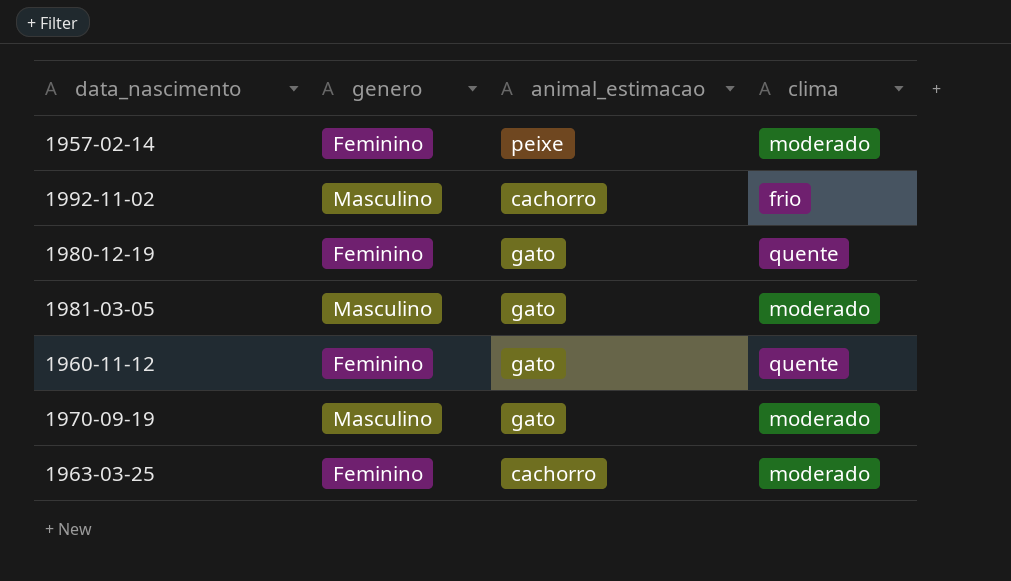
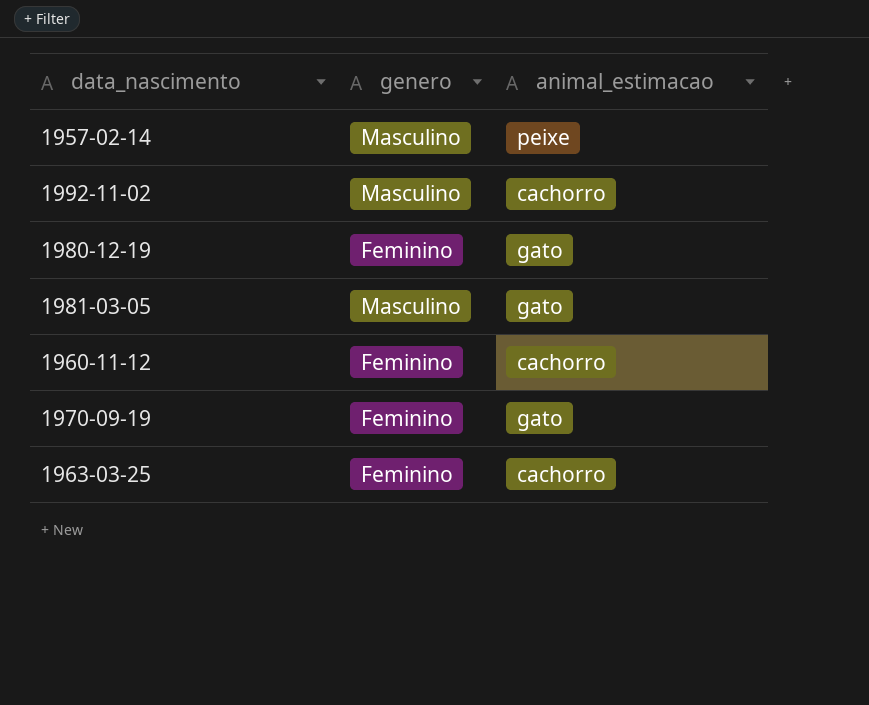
column clima | position: 4 -> none
1957-02-14 | genero: Feminino -> Masculino
1960-11-12 | animal_estimacao: gato -> cachorro
1970-09-19 | genero: Masculino -> Feminino

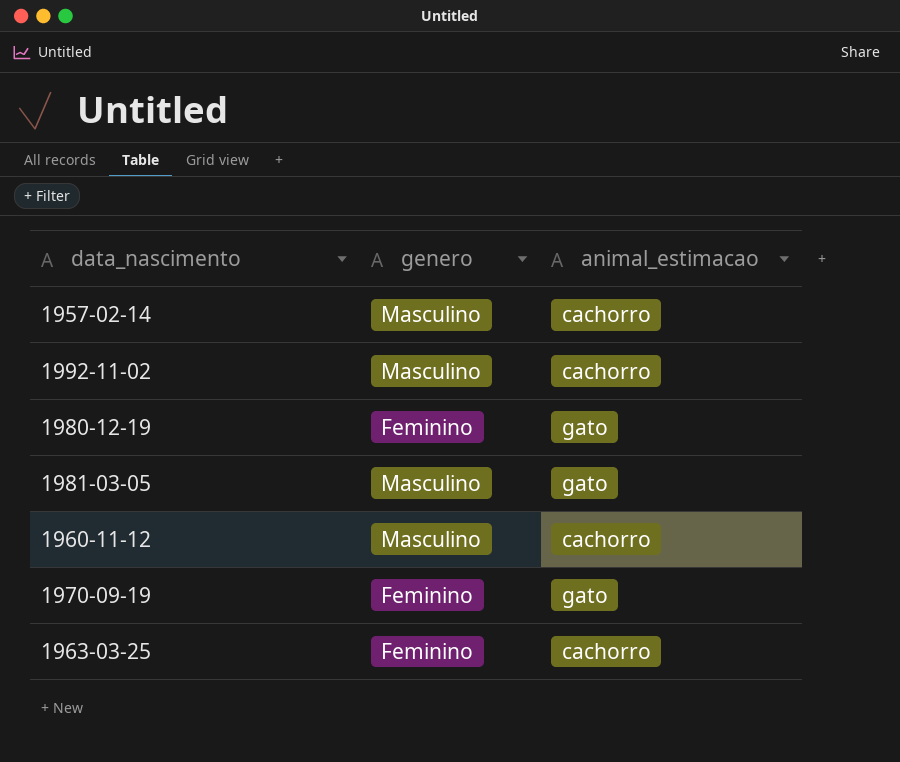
1957-02-14 | animal_estimacao: peixe -> cachorro
1960-11-12 | genero: Feminino -> Masculino

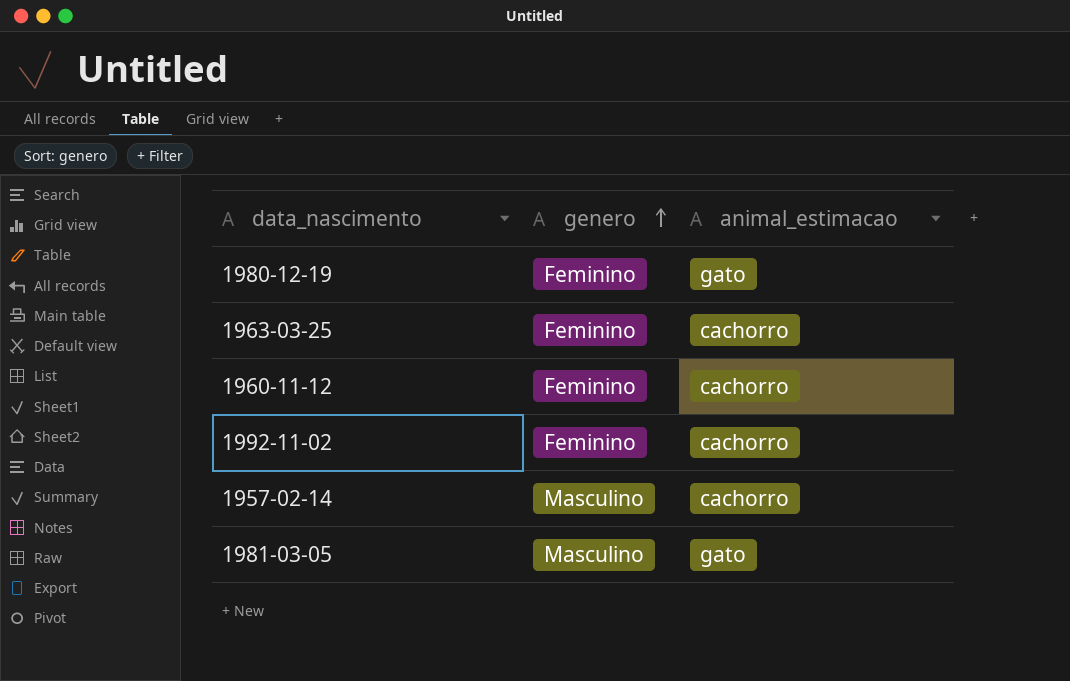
row order: none -> genero ascending
row 1970-09-19: Feminino | gato -> none
1960-11-12 | genero: Masculino -> Feminino
1992-11-02 | genero: Masculino -> Feminino

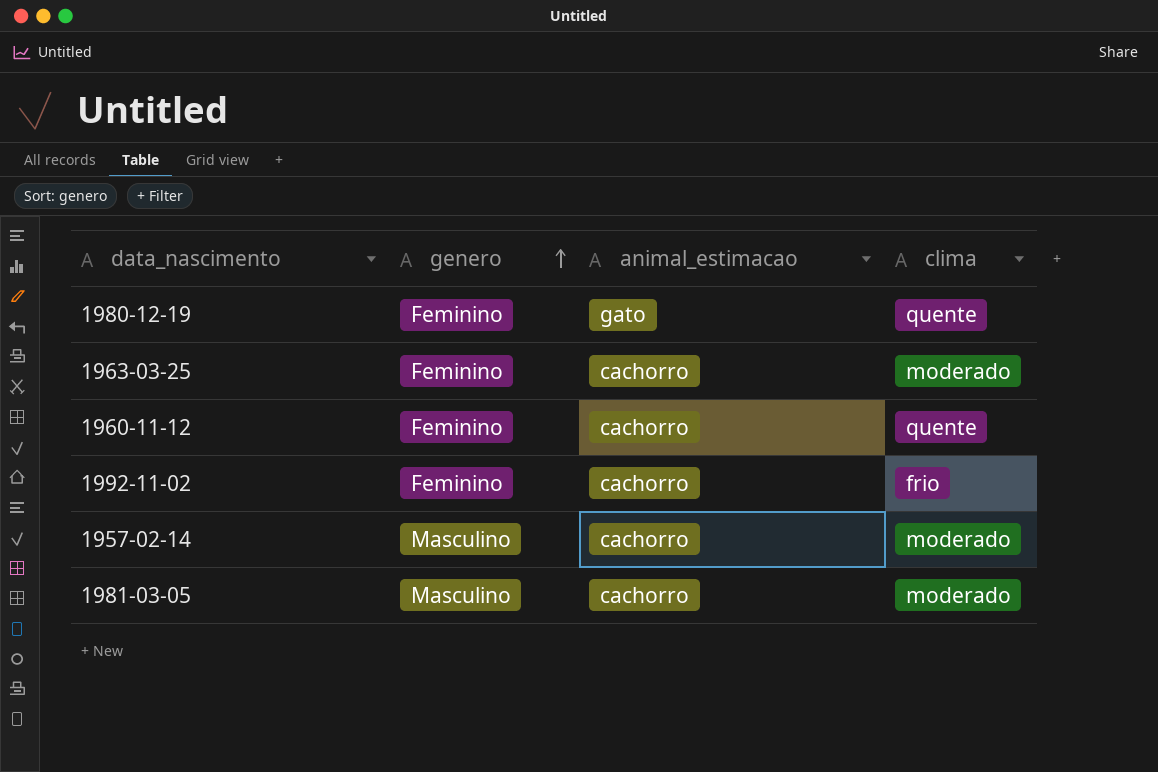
column clima | position: none -> 4
1981-03-05 | animal_estimacao: gato -> cachorro

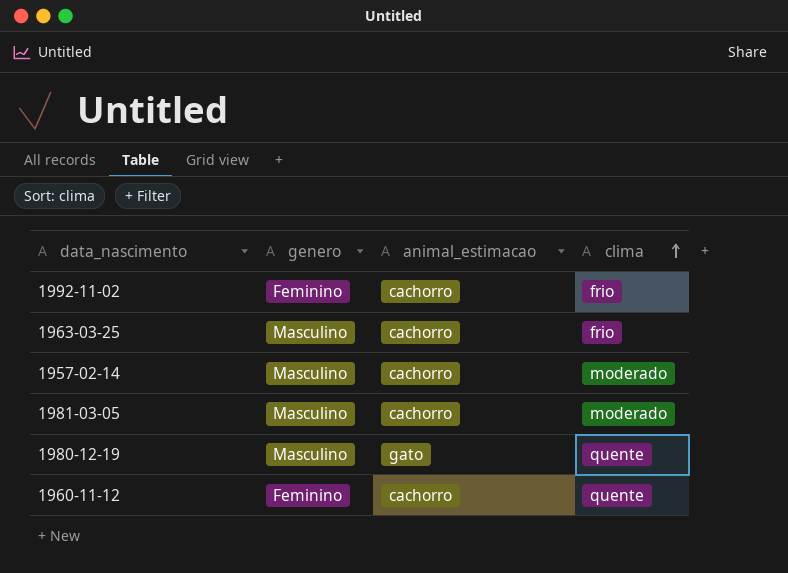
row order: genero ascending -> clima ascending
1963-03-25 | genero: Feminino -> Masculino
1963-03-25 | clima: moderado -> frio
1980-12-19 | genero: Feminino -> Masculino

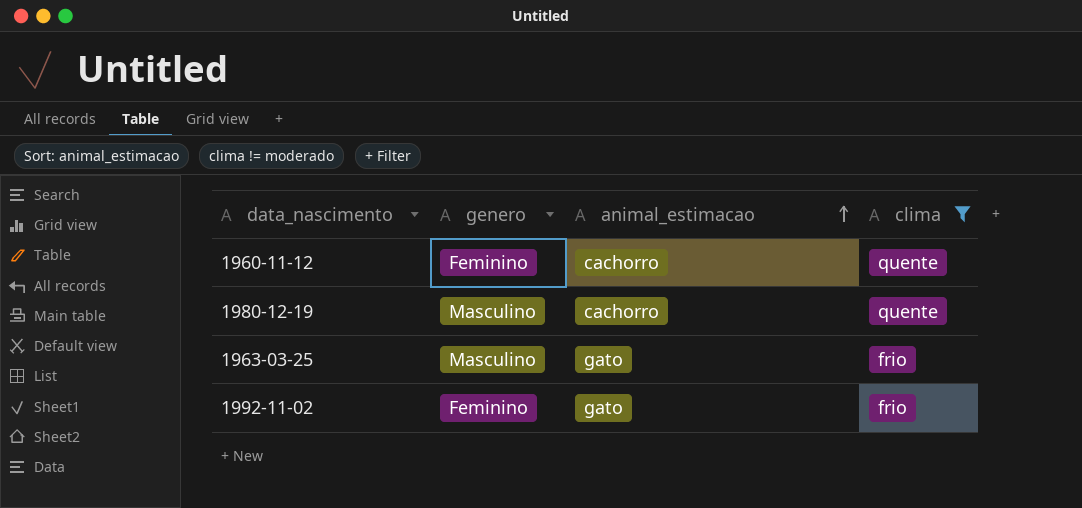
filter: none -> clima != moderado
row order: clima ascending -> animal_estimacao ascending
1980-12-19 | animal_estimacao: gato -> cachorro
1963-03-25 | animal_estimacao: cachorro -> gato
1992-11-02 | animal_estimacao: cachorro -> gato

